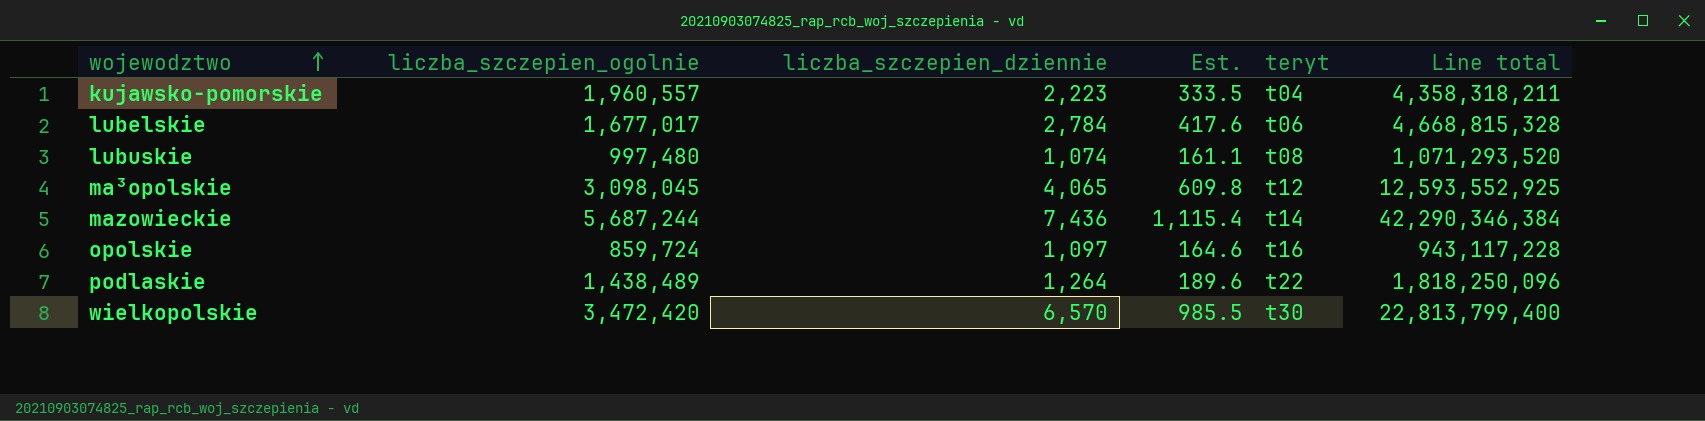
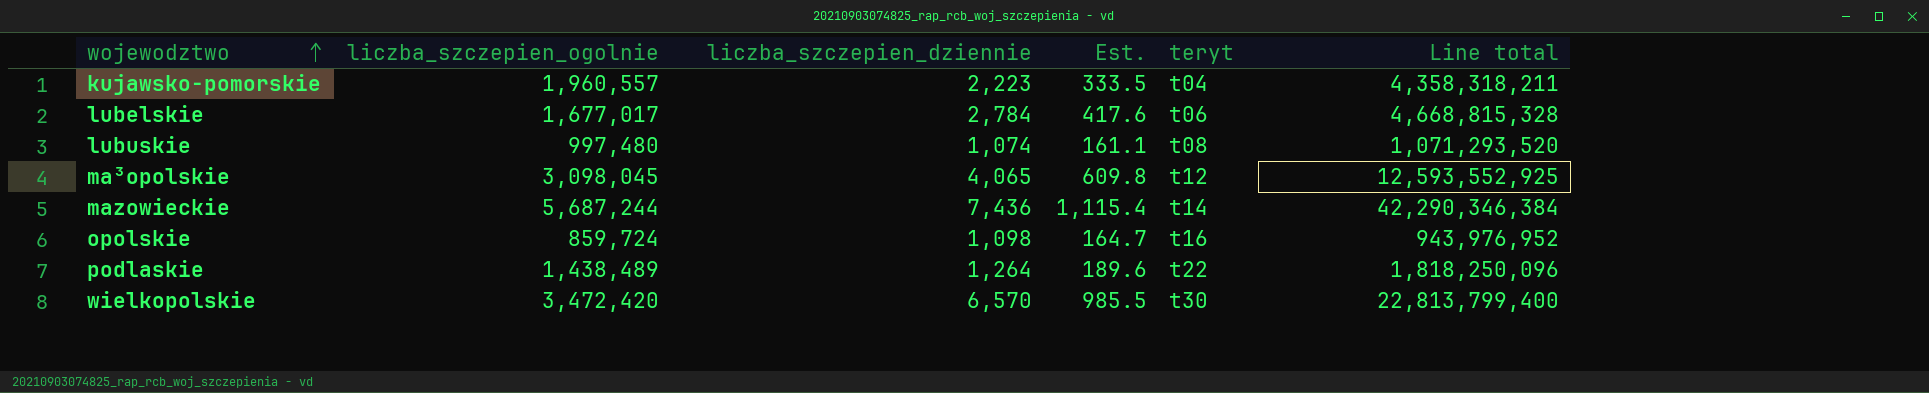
opolskie | liczba_szczepien_dziennie: 1,097 -> 1,098
opolskie | Est.: 164.6 -> 164.7
opolskie | Line total: 943,117,228 -> 943,976,952

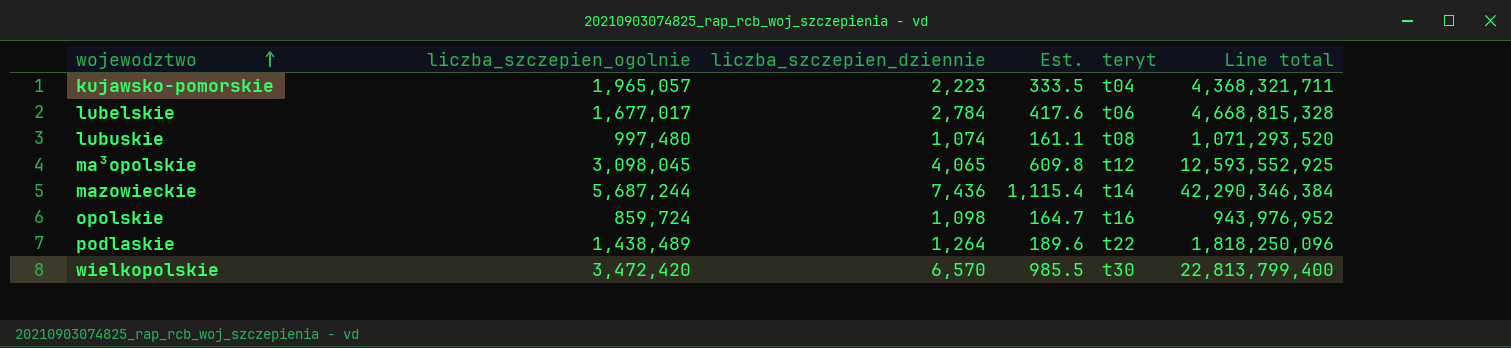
kujawsko-pomorskie | liczba_szczepien_ogolnie: 1,960,557 -> 1,965,057
kujawsko-pomorskie | Line total: 4,358,318,211 -> 4,368,321,711

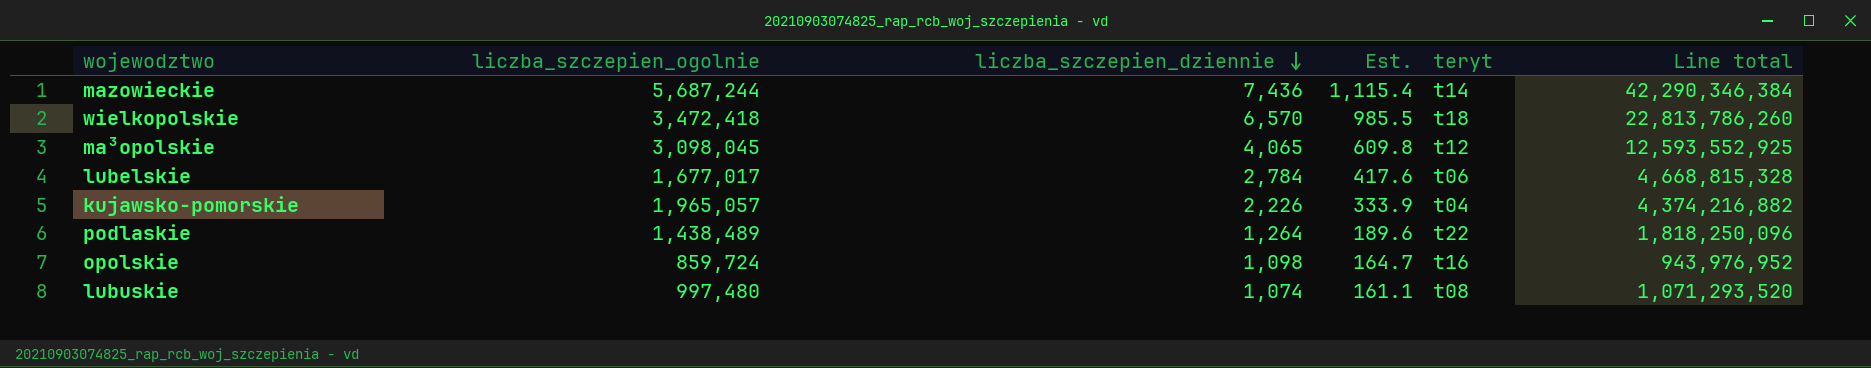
row order: wojewodztwo ascending -> liczba_szczepien_dziennie descending
wielkopolskie | liczba_szczepien_ogolnie: 3,472,420 -> 3,472,418
wielkopolskie | teryt: t30 -> t18
wielkopolskie | Line total: 22,813,799,400 -> 22,813,786,260
kujawsko-pomorskie | liczba_szczepien_dziennie: 2,223 -> 2,226
kujawsko-pomorskie | Est.: 333.5 -> 333.9
kujawsko-pomorskie | Line total: 4,368,321,711 -> 4,374,216,882

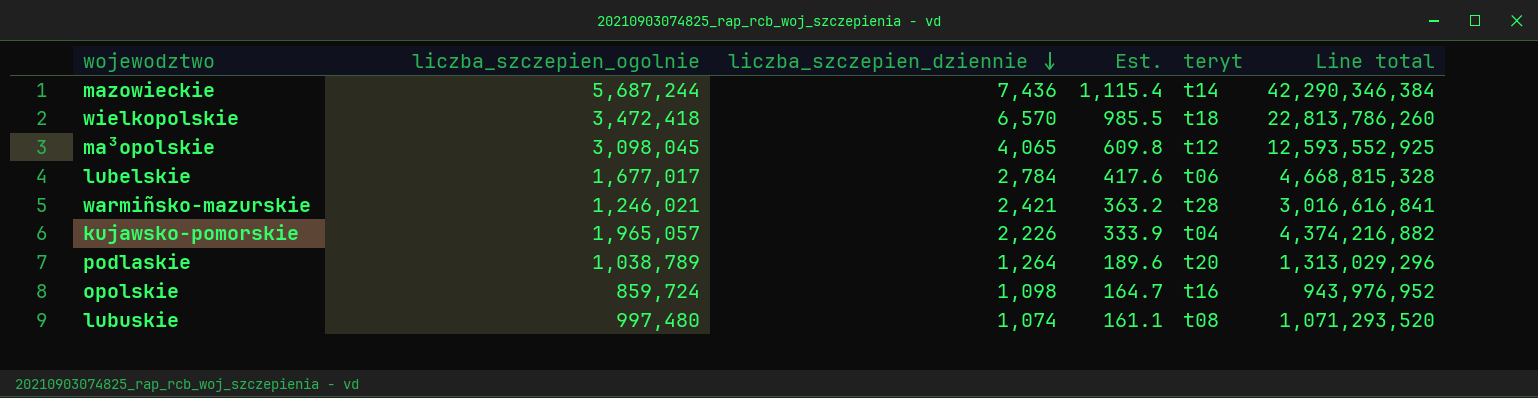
row warmiñsko-mazurskie: none -> 1,246,021 | 2,421 | 363.2 | t28 | 3,016,616,841
podlaskie | liczba_szczepien_ogolnie: 1,438,489 -> 1,038,789
podlaskie | teryt: t22 -> t20
podlaskie | Line total: 1,818,250,096 -> 1,313,029,296

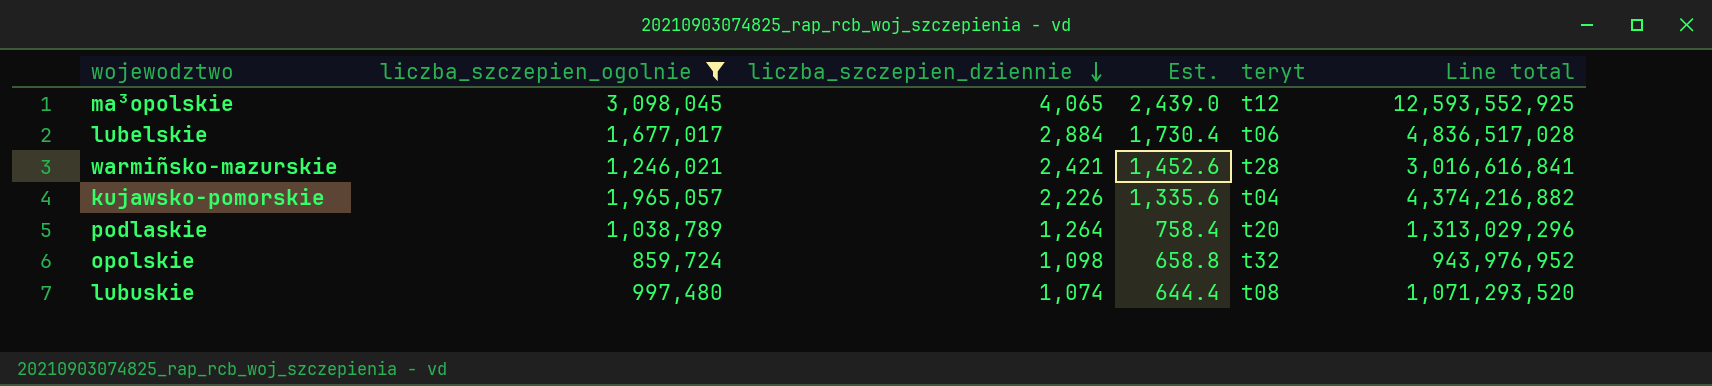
filter: none -> liczba_szczepien_ogolnie <= 3,098,045
column Est. | formula: [liczba_szczepien_dziennie] * 0.15 -> [liczba_szczepien_dziennie] * 0.6
lubelskie | liczba_szczepien_dziennie: 2,784 -> 2,884
lubelskie | Line total: 4,668,815,328 -> 4,836,517,028
opolskie | teryt: t16 -> t32

